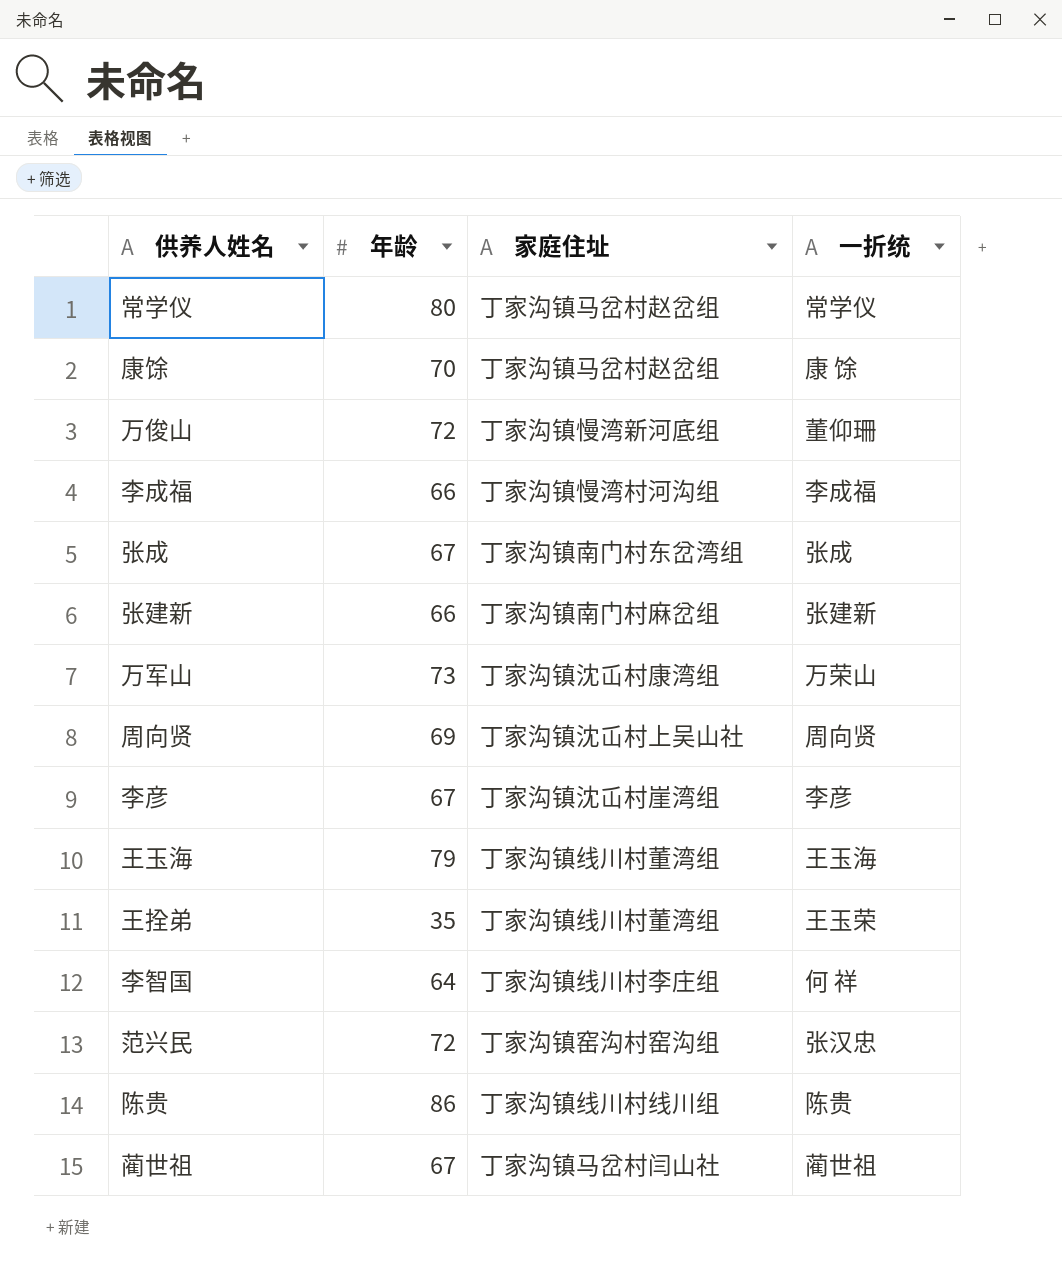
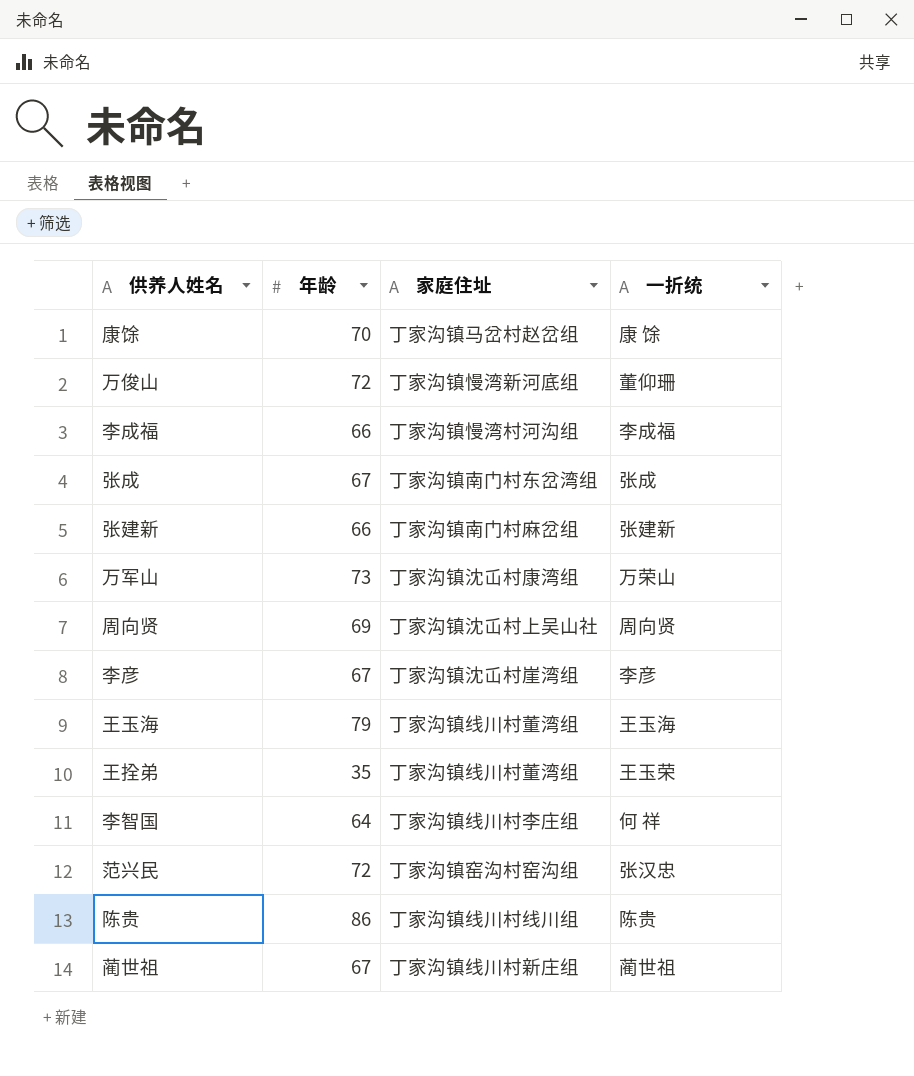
row 常学仪: 80 | 丁家沟镇马岔村赵岔组 | 常学仪 -> none
蔺世祖 | 家庭住址: 丁家沟镇马岔村闫山社 -> 丁家沟镇线川村新庄组

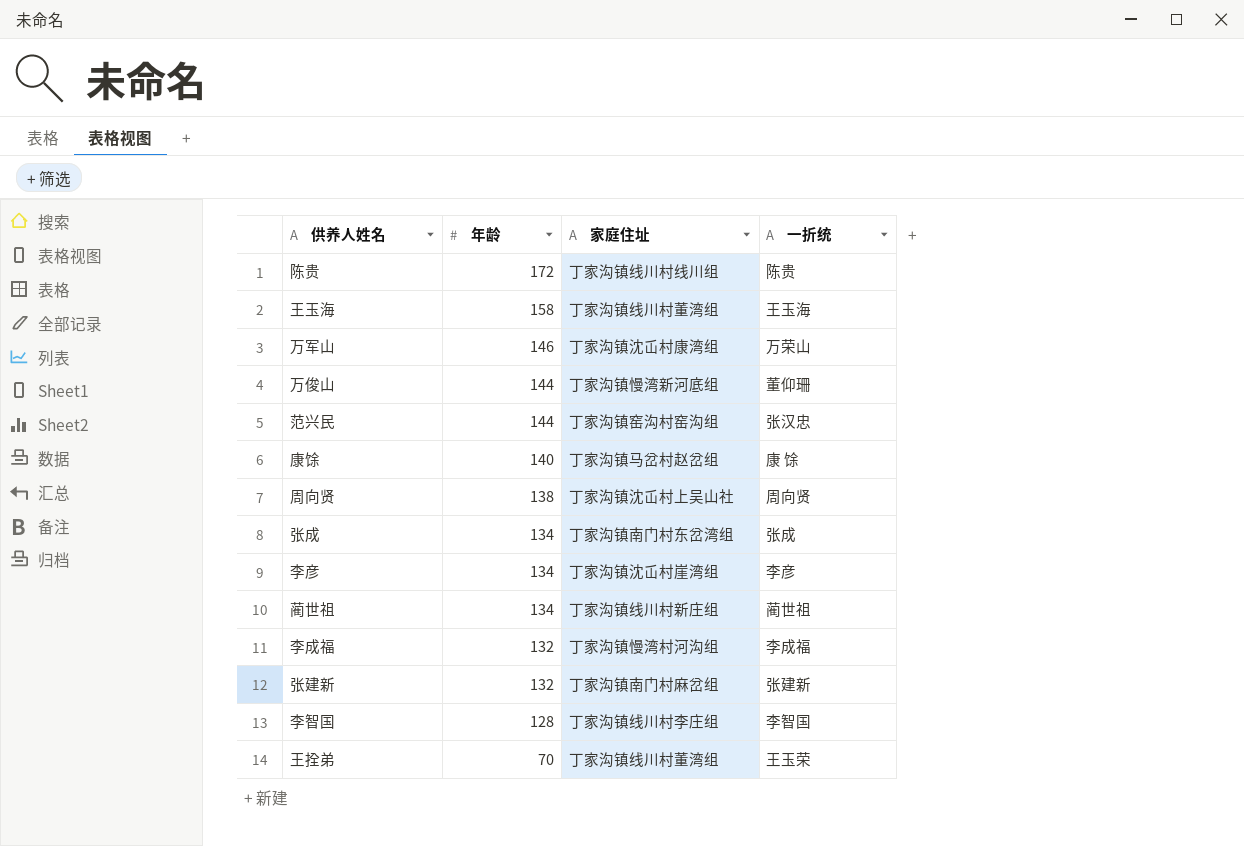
row order: none -> 年龄 descending
陈贵 | 年龄: 86 -> 172
王玉海 | 年龄: 79 -> 158
万军山 | 年龄: 73 -> 146
万俊山 | 年龄: 72 -> 144
范兴民 | 年龄: 72 -> 144
康馀 | 年龄: 70 -> 140
周向贤 | 年龄: 69 -> 138
张成 | 年龄: 67 -> 134
李彦 | 年龄: 67 -> 134
蔺世祖 | 年龄: 67 -> 134
李成福 | 年龄: 66 -> 132
张建新 | 年龄: 66 -> 132
李智国 | 年龄: 64 -> 128
李智国 | 一折统: 何 祥 -> 李智国
王拴弟 | 年龄: 35 -> 70

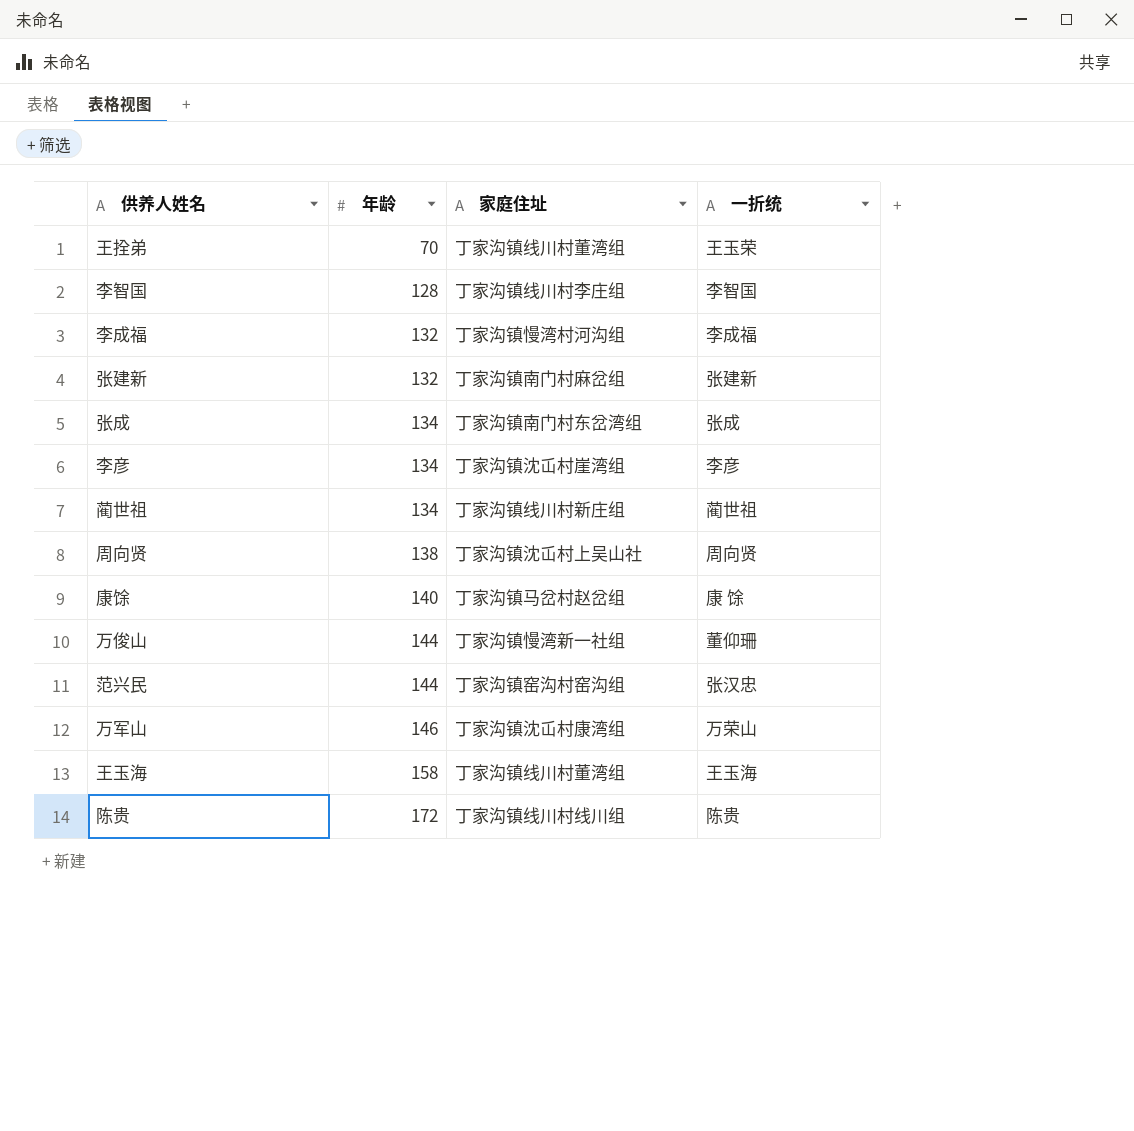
row order: 年龄 descending -> 年龄 ascending
万俊山 | 家庭住址: 丁家沟镇慢湾新河底组 -> 丁家沟镇慢湾新一社组

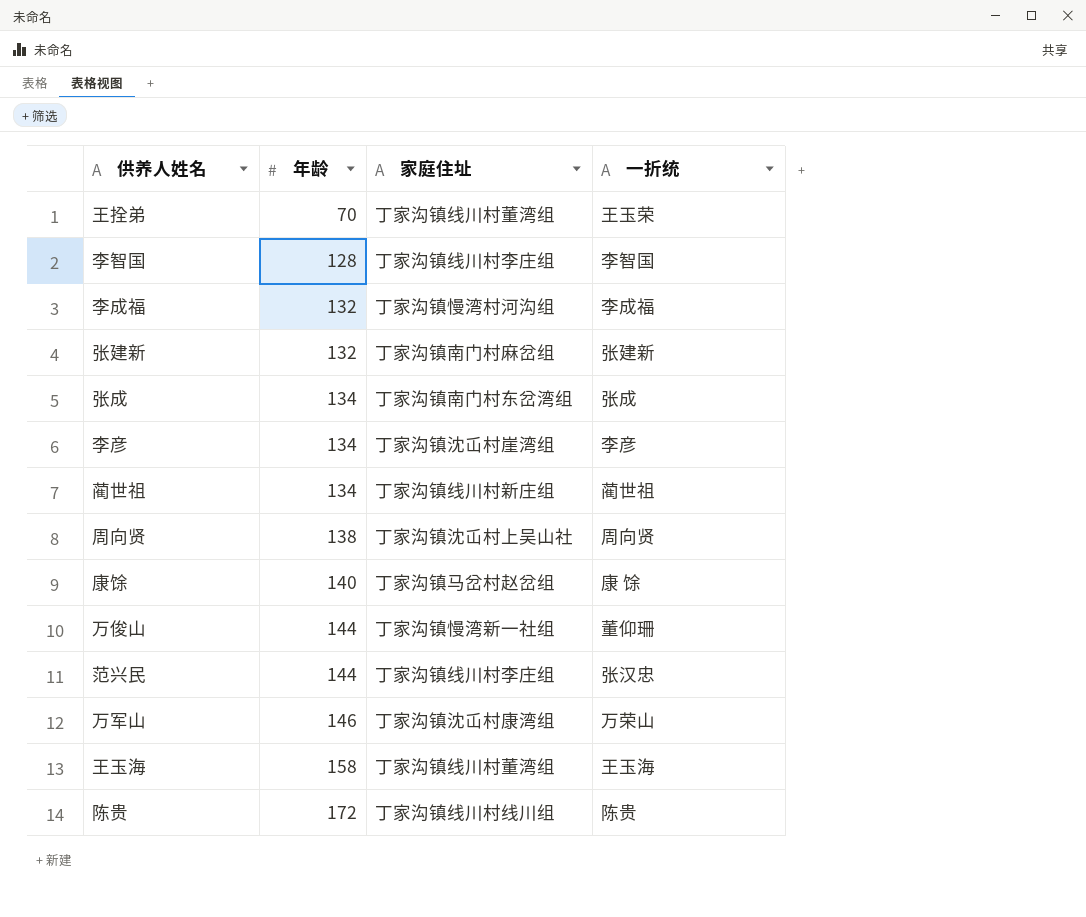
范兴民 | 家庭住址: 丁家沟镇窑沟村窑沟组 -> 丁家沟镇线川村李庄组

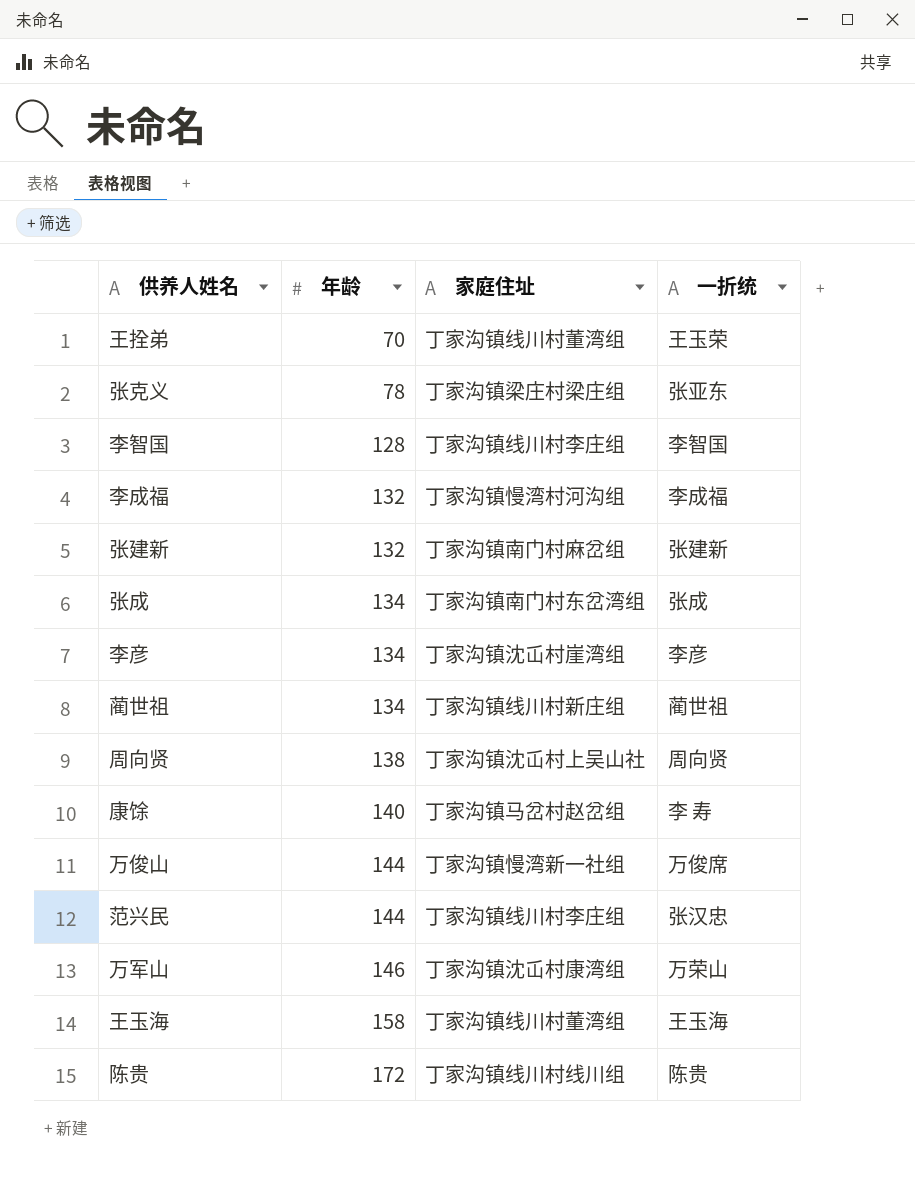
row 张克义: none -> 78 | 丁家沟镇梁庄村梁庄组 | 张亚东
康馀 | 一折统: 康 馀 -> 李 寿
万俊山 | 一折统: 董仰珊 -> 万俊席

